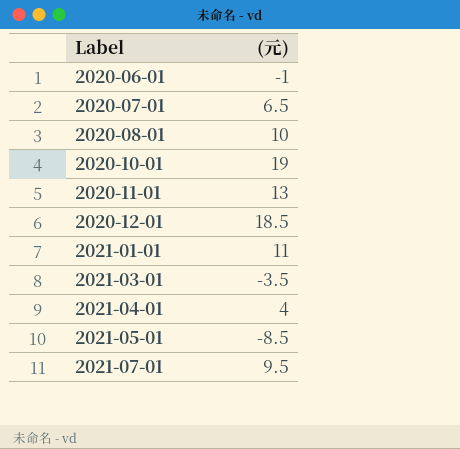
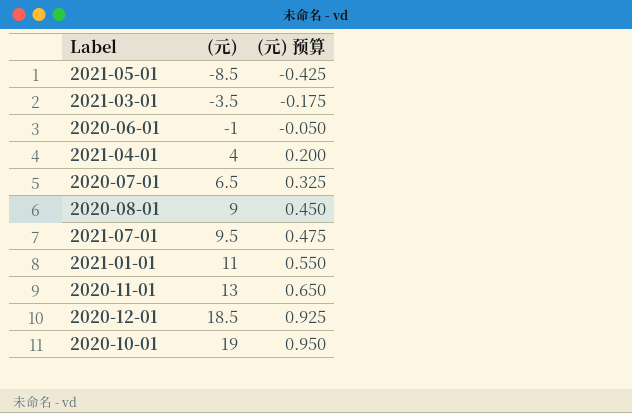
row order: Label ascending -> (元) ascending
column (元) 预算 | formula: none -> [(元)] * 0.05
2020-08-01 | (元): 10 -> 9

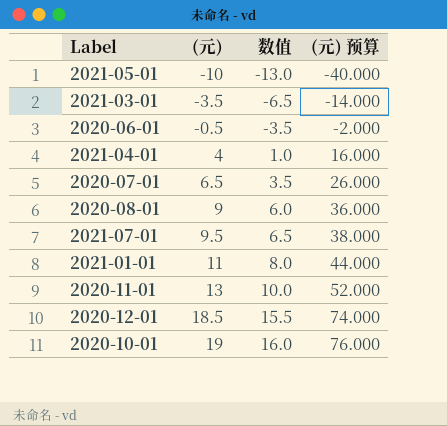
column 数值 | formula: none -> [(元)] - 3
column (元) 预算 | formula: [(元)] * 0.05 -> [(元)] * 4
2021-05-01 | (元): -8.5 -> -10
2020-06-01 | (元): -1 -> -0.5

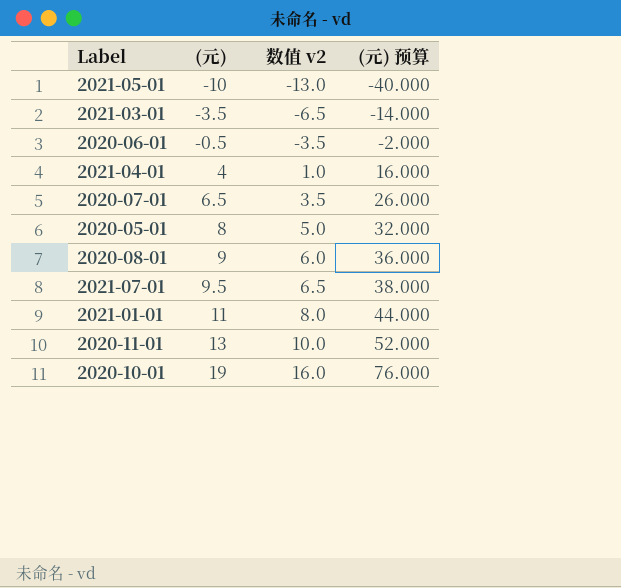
column name: 数值 -> 数值 v2
row 2020-12-01: 18.5 | 15.5 | 74.000 -> none
row 2020-05-01: none -> 8 | 5.0 | 32.000

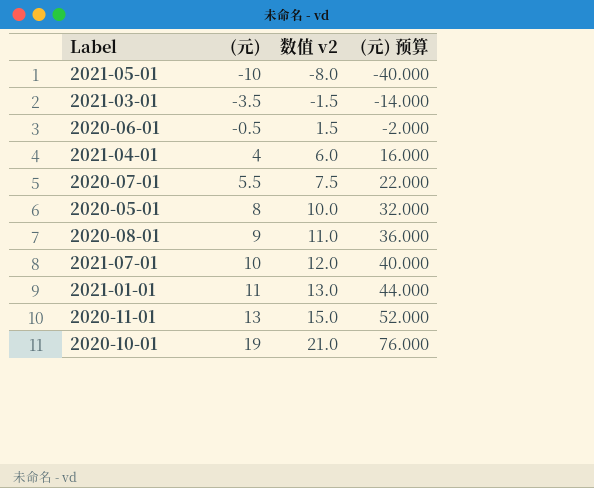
column 数值 v2 | formula: [(元)] - 3 -> [(元)] + 2
2020-07-01 | (元): 6.5 -> 5.5
2020-07-01 | (元) 预算: 26.000 -> 22.000
2021-07-01 | (元): 9.5 -> 10
2021-07-01 | (元) 预算: 38.000 -> 40.000

